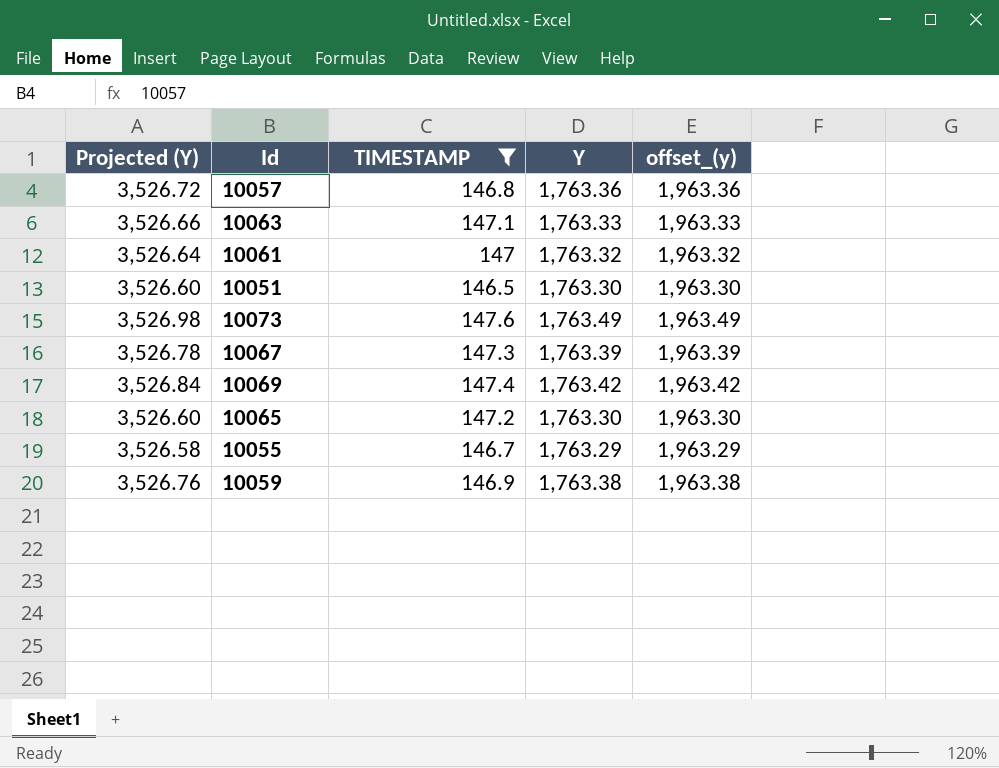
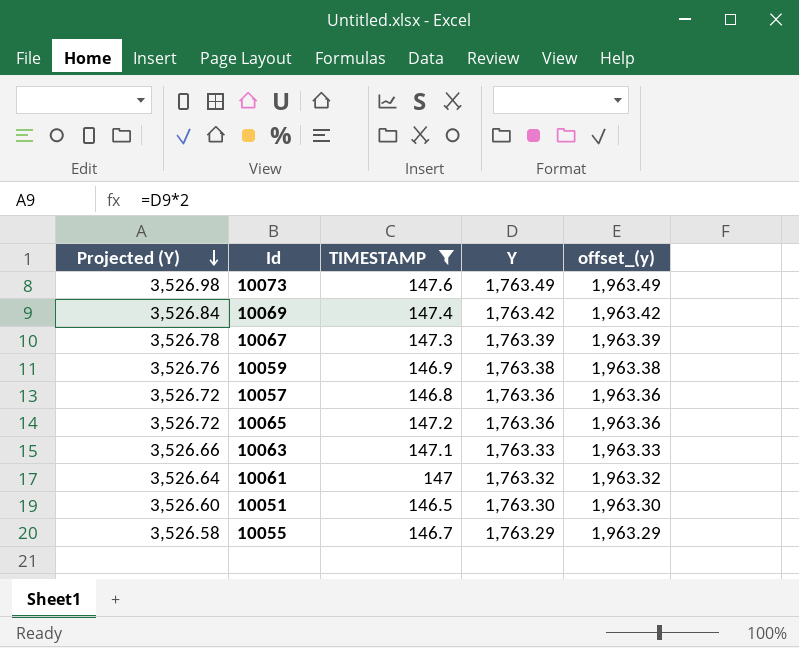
row order: none -> Projected (Y) descending
10065 | Projected (Y): 3,526.60 -> 3,526.72
10065 | Y: 1,763.30 -> 1,763.36
10065 | offset_(y): 1,963.30 -> 1,963.36

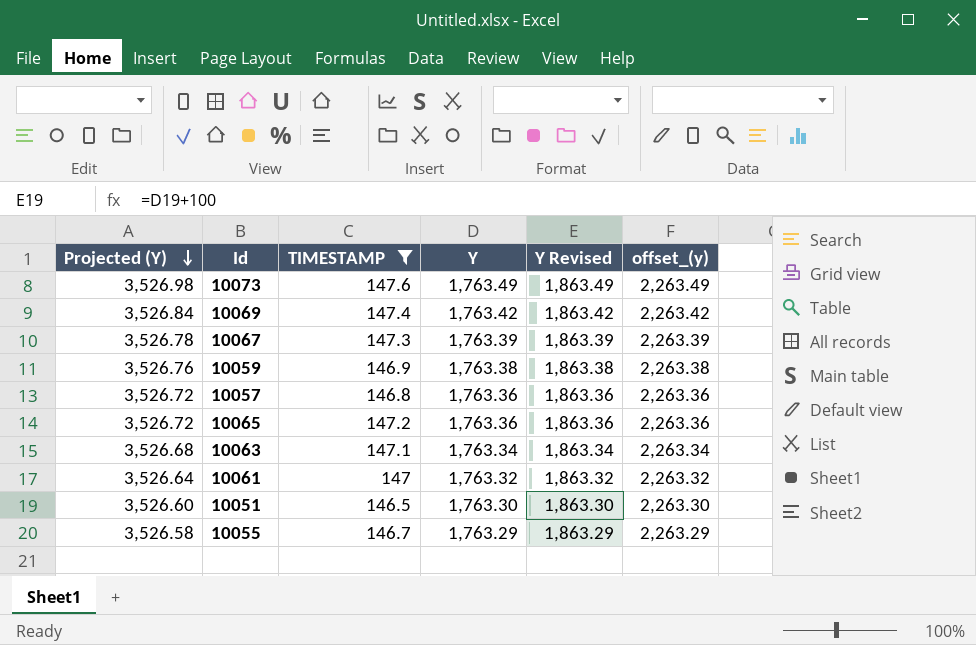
column Y Revised | formula: none -> [Y] + 100
column offset_(y) | formula: [Y] + 200 -> [Y] + 500
10063 | Projected (Y): 3,526.66 -> 3,526.68
10063 | Y: 1,763.33 -> 1,763.34

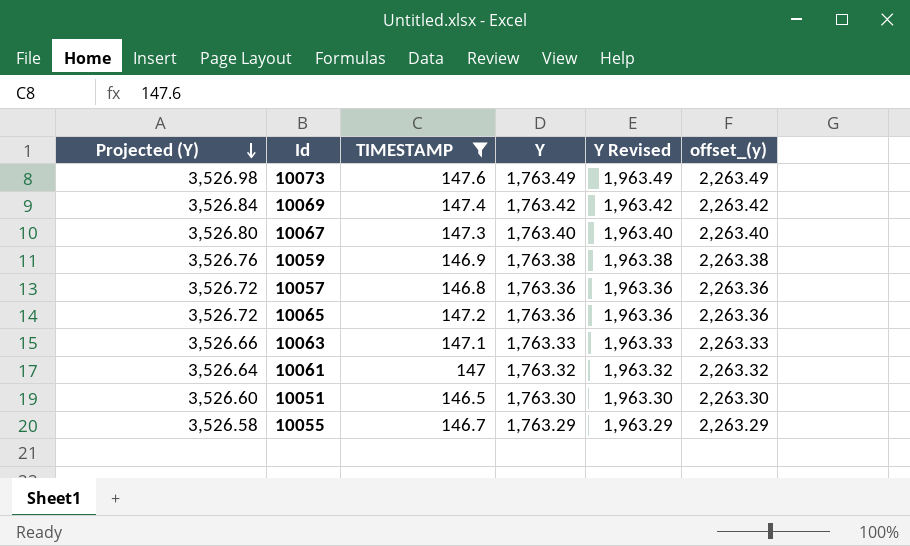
column Y Revised | formula: [Y] + 100 -> [Y] + 200
10067 | Projected (Y): 3,526.78 -> 3,526.80
10067 | Y: 1,763.39 -> 1,763.40
10067 | offset_(y): 2,263.39 -> 2,263.40
10063 | Projected (Y): 3,526.68 -> 3,526.66
10063 | Y: 1,763.34 -> 1,763.33
10063 | offset_(y): 2,263.34 -> 2,263.33

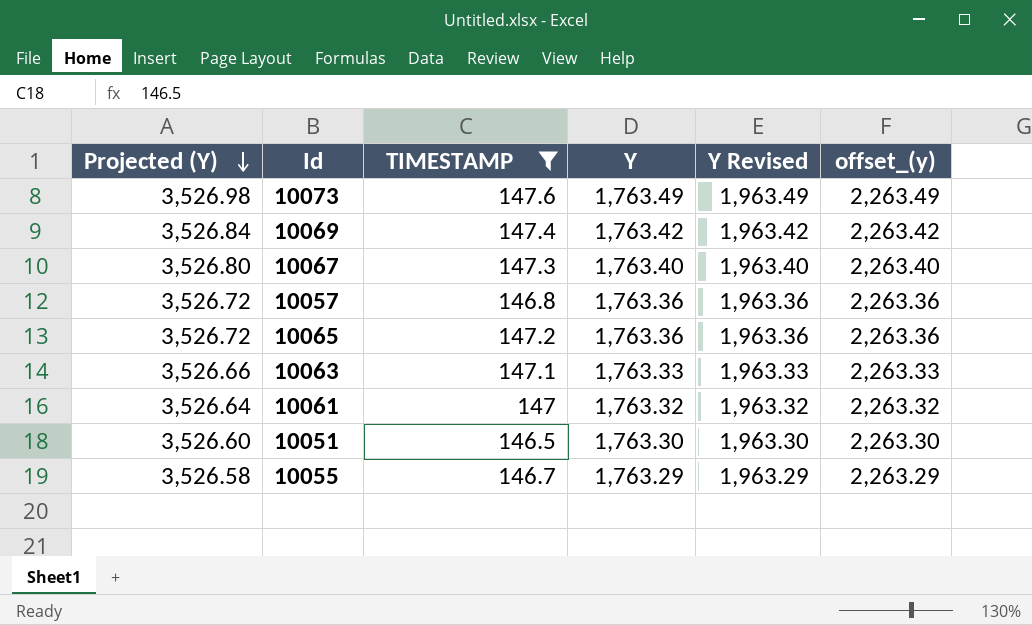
row 10059: 3,526.76 | 146.9 | 1,763.38 | 1,963.38 | 2,263.38 -> none

